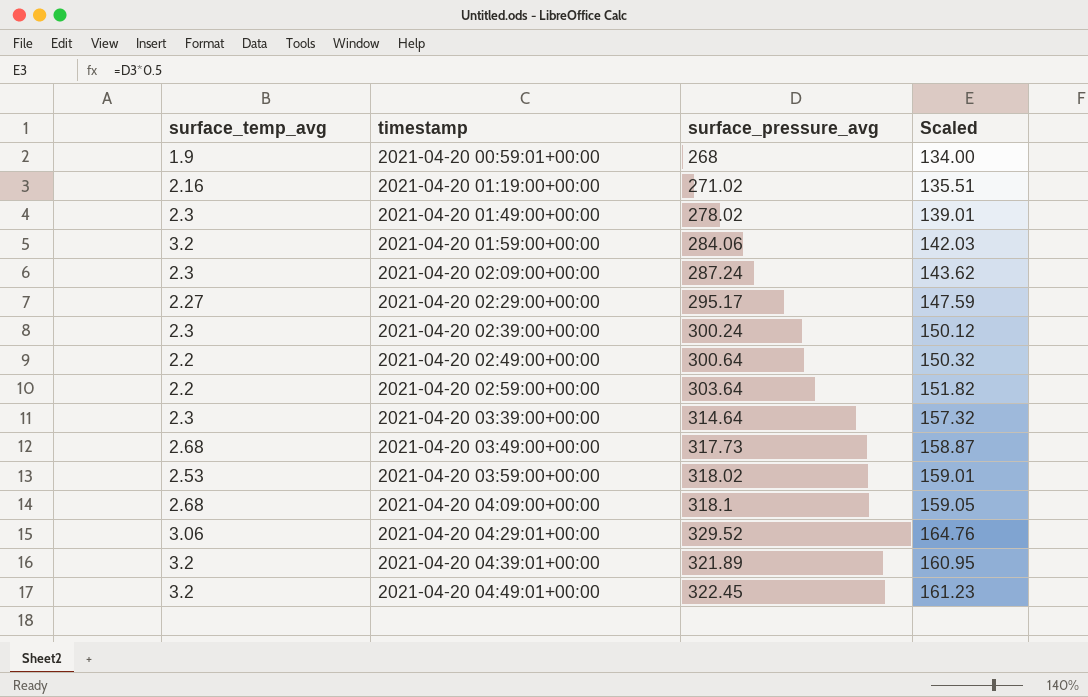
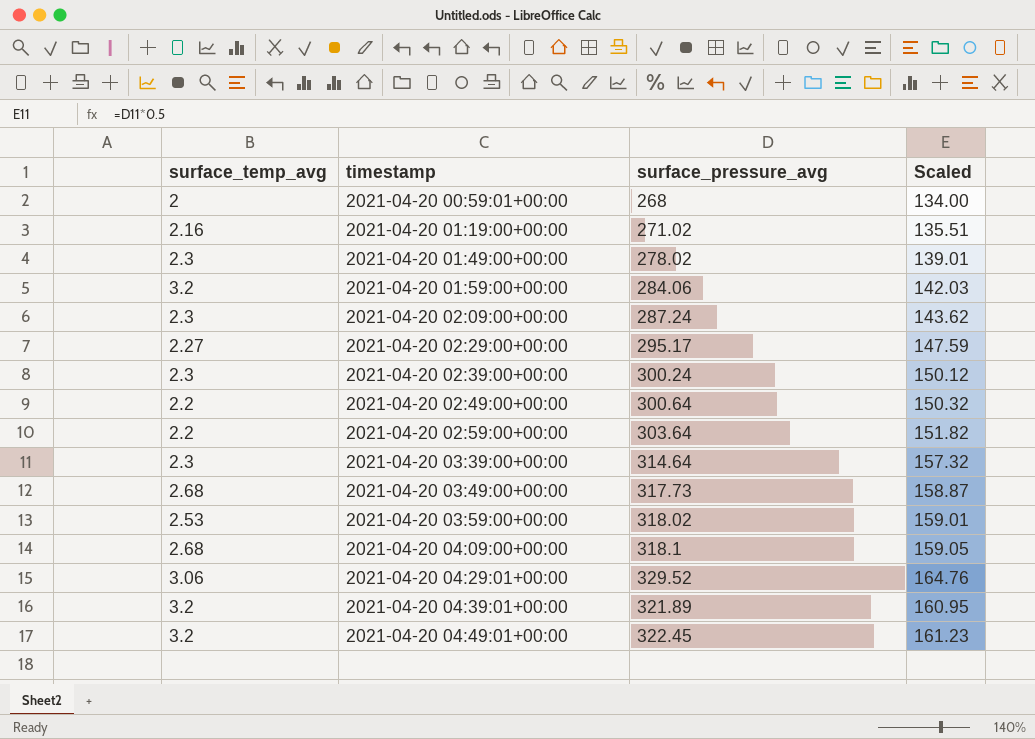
2021-04-20 00:59:01+00:00 | surface_temp_avg: 1.9 -> 2

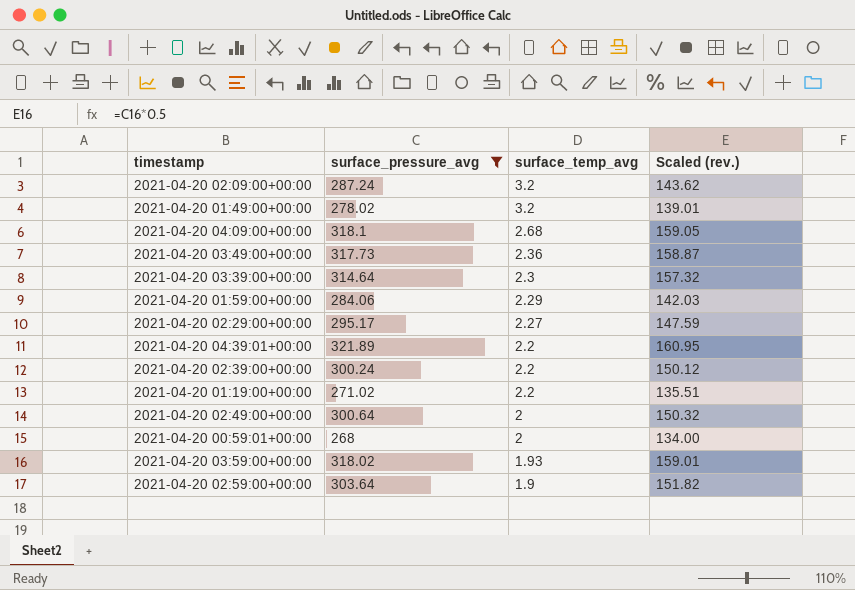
filter: none -> surface_pressure_avg <= 321.89
row order: timestamp ascending -> surface_temp_avg descending
column surface_temp_avg | position: 1 -> 3
column name: Scaled -> Scaled (rev.)
2021-04-20 02:09:00+00:00 | surface_temp_avg: 2.3 -> 3.2
2021-04-20 01:49:00+00:00 | surface_temp_avg: 2.3 -> 3.2
2021-04-20 03:49:00+00:00 | surface_temp_avg: 2.68 -> 2.36
2021-04-20 01:59:00+00:00 | surface_temp_avg: 3.2 -> 2.29
2021-04-20 04:39:01+00:00 | surface_temp_avg: 3.2 -> 2.2
2021-04-20 02:39:00+00:00 | surface_temp_avg: 2.3 -> 2.2
2021-04-20 01:19:00+00:00 | surface_temp_avg: 2.16 -> 2.2
2021-04-20 02:49:00+00:00 | surface_temp_avg: 2.2 -> 2
2021-04-20 03:59:00+00:00 | surface_temp_avg: 2.53 -> 1.93
2021-04-20 02:59:00+00:00 | surface_temp_avg: 2.2 -> 1.9

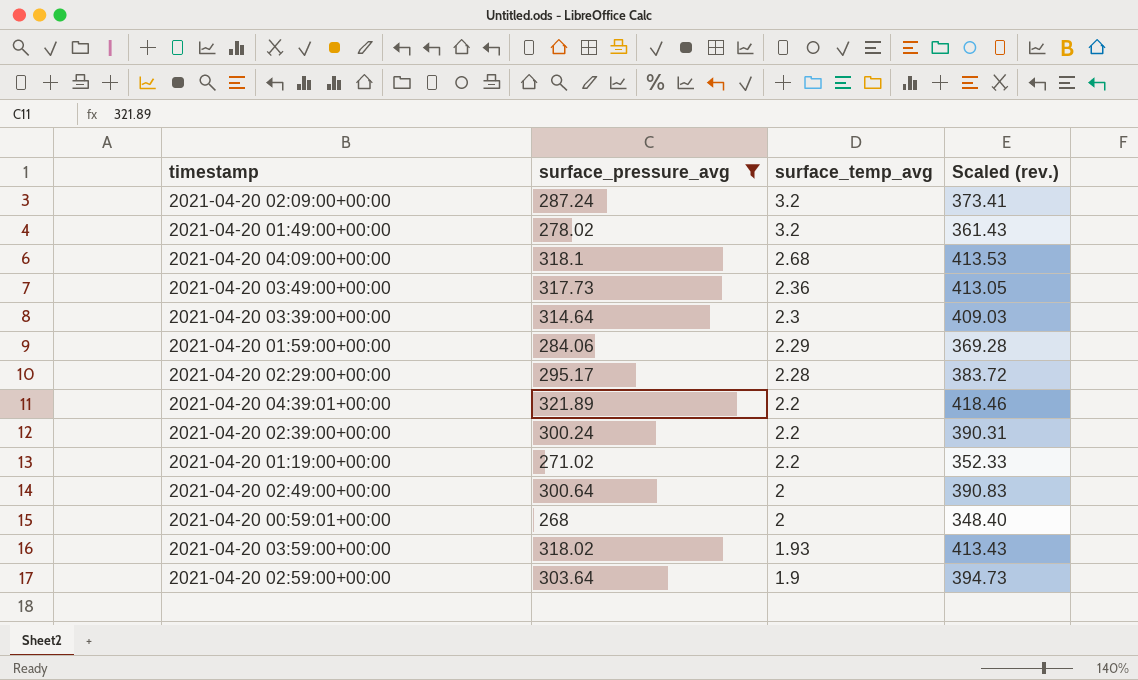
column Scaled (rev.) | formula: [surface_pressure_avg] * 0.5 -> [surface_pressure_avg] * 1.3
2021-04-20 02:29:00+00:00 | surface_temp_avg: 2.27 -> 2.28

